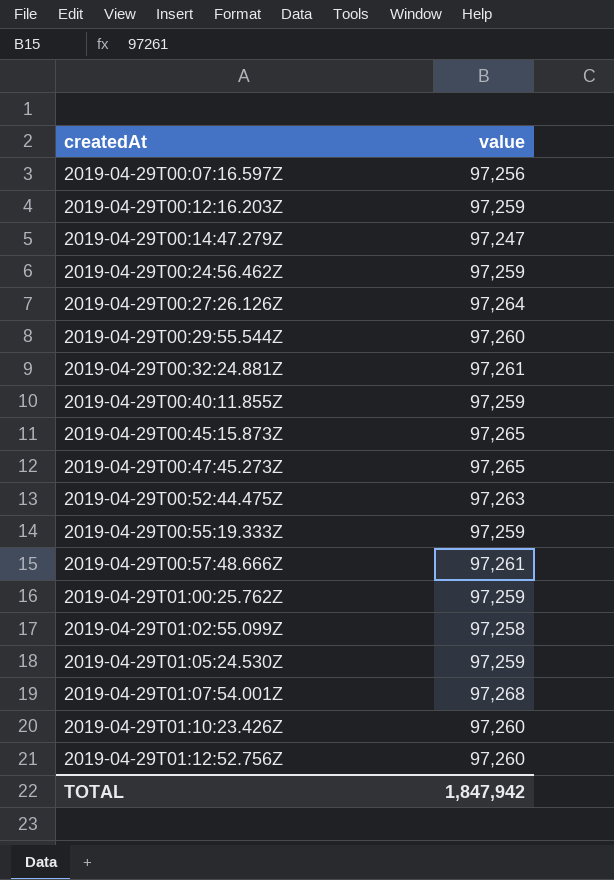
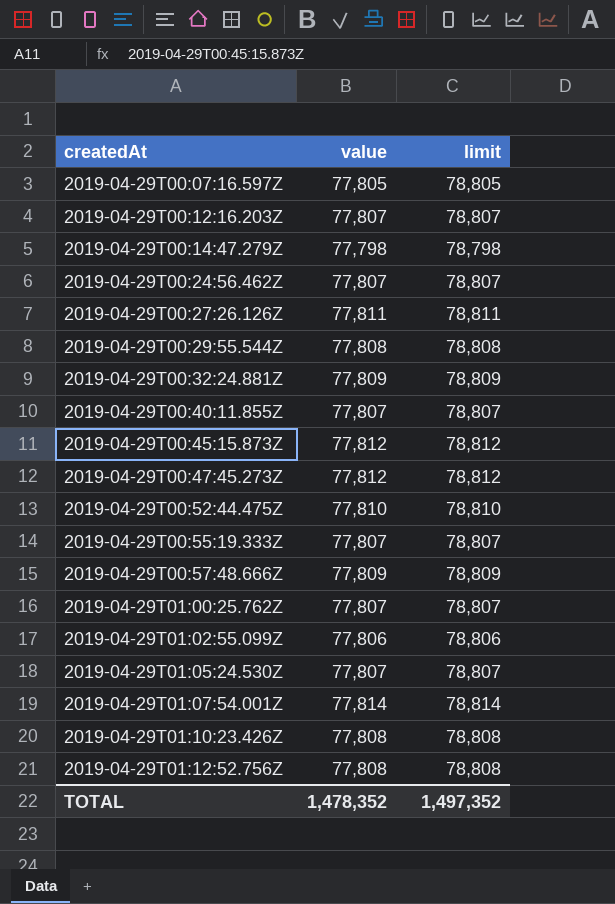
column limit | formula: none -> [value] + 1000
2019-04-29T00:07:16.597Z | value: 97,256 -> 77,805
2019-04-29T00:12:16.203Z | value: 97,259 -> 77,807
2019-04-29T00:14:47.279Z | value: 97,247 -> 77,798
2019-04-29T00:24:56.462Z | value: 97,259 -> 77,807
2019-04-29T00:27:26.126Z | value: 97,264 -> 77,811
2019-04-29T00:29:55.544Z | value: 97,260 -> 77,808
2019-04-29T00:32:24.881Z | value: 97,261 -> 77,809
2019-04-29T00:40:11.855Z | value: 97,259 -> 77,807
2019-04-29T00:45:15.873Z | value: 97,265 -> 77,812
2019-04-29T00:47:45.273Z | value: 97,265 -> 77,812
2019-04-29T00:52:44.475Z | value: 97,263 -> 77,810
2019-04-29T00:55:19.333Z | value: 97,259 -> 77,807
2019-04-29T00:57:48.666Z | value: 97,261 -> 77,809
2019-04-29T01:00:25.762Z | value: 97,259 -> 77,807
2019-04-29T01:02:55.099Z | value: 97,258 -> 77,806
2019-04-29T01:05:24.530Z | value: 97,259 -> 77,807
2019-04-29T01:07:54.001Z | value: 97,268 -> 77,814
2019-04-29T01:10:23.426Z | value: 97,260 -> 77,808
2019-04-29T01:12:52.756Z | value: 97,260 -> 77,808
TOTAL | value: 1,847,942 -> 1,478,352

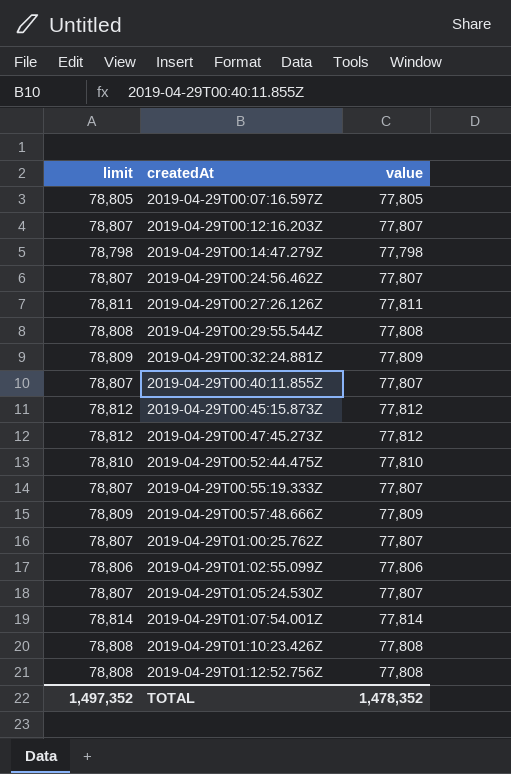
column limit | position: 3 -> 1

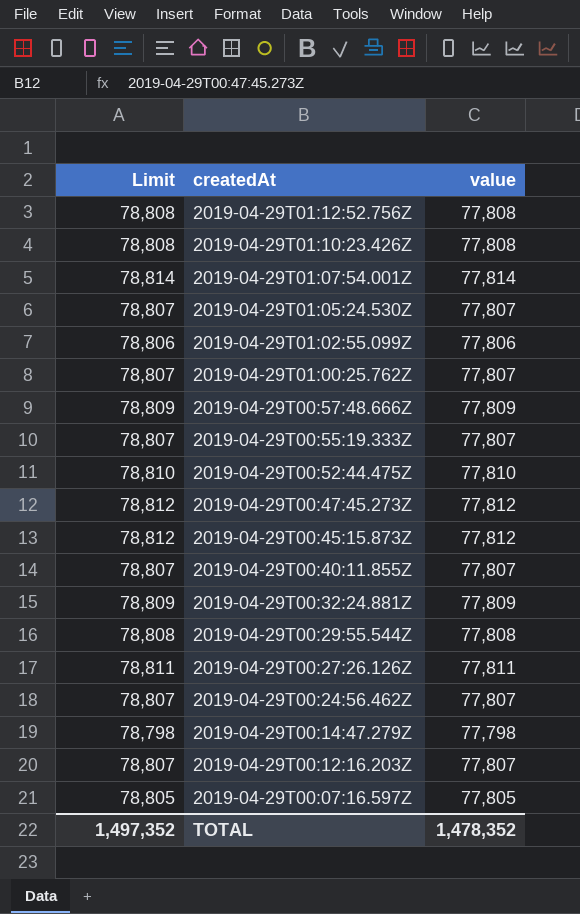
row order: createdAt ascending -> createdAt descending
column name: limit -> Limit

